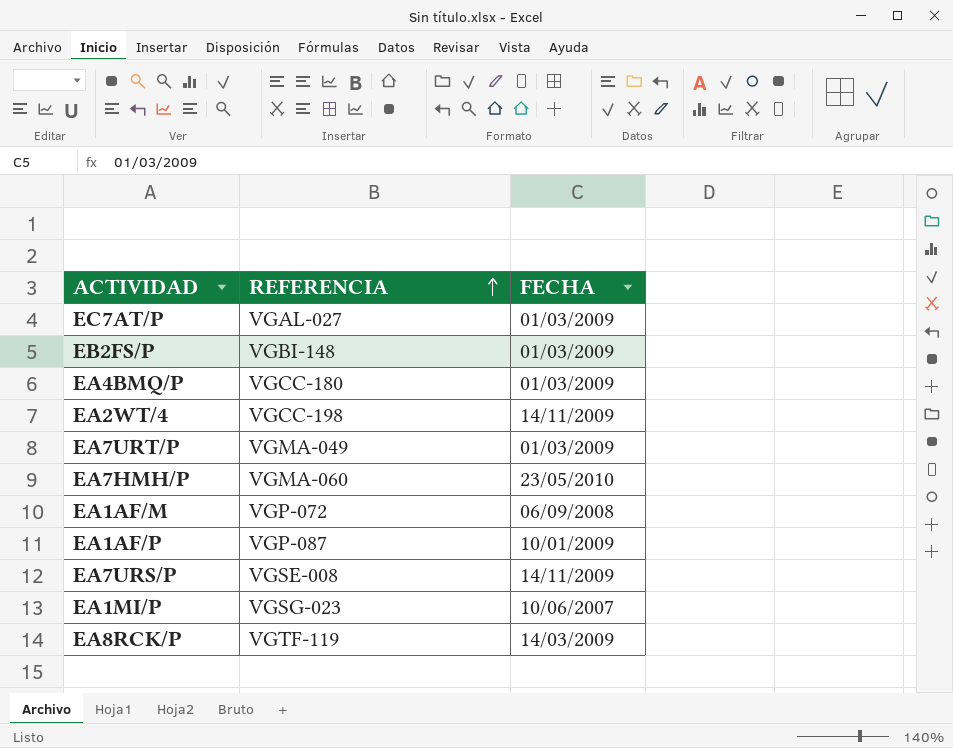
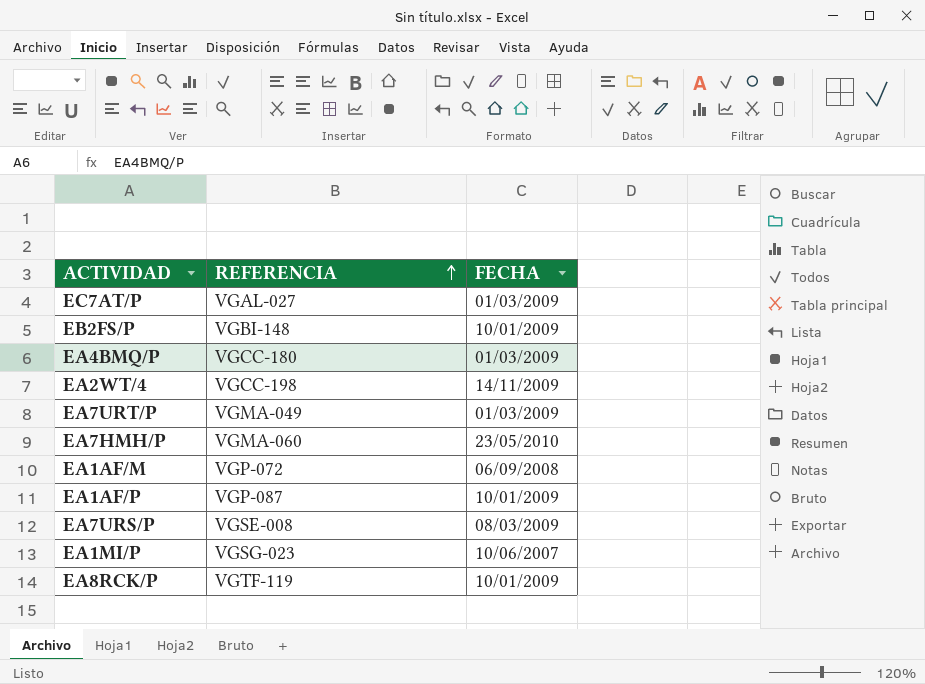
EB2FS/P | FECHA: 01/03/2009 -> 10/01/2009
EA7URS/P | FECHA: 14/11/2009 -> 08/03/2009
EA8RCK/P | FECHA: 14/03/2009 -> 10/01/2009

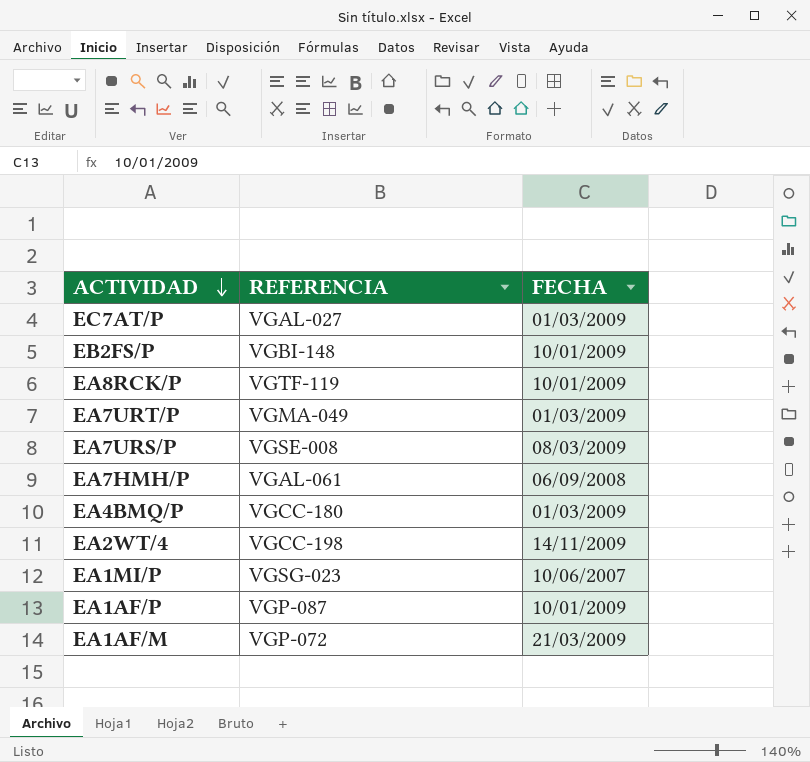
row order: REFERENCIA ascending -> ACTIVIDAD descending
EA7HMH/P | REFERENCIA: VGMA-060 -> VGAL-061
EA7HMH/P | FECHA: 23/05/2010 -> 06/09/2008
EA1AF/M | FECHA: 06/09/2008 -> 21/03/2009

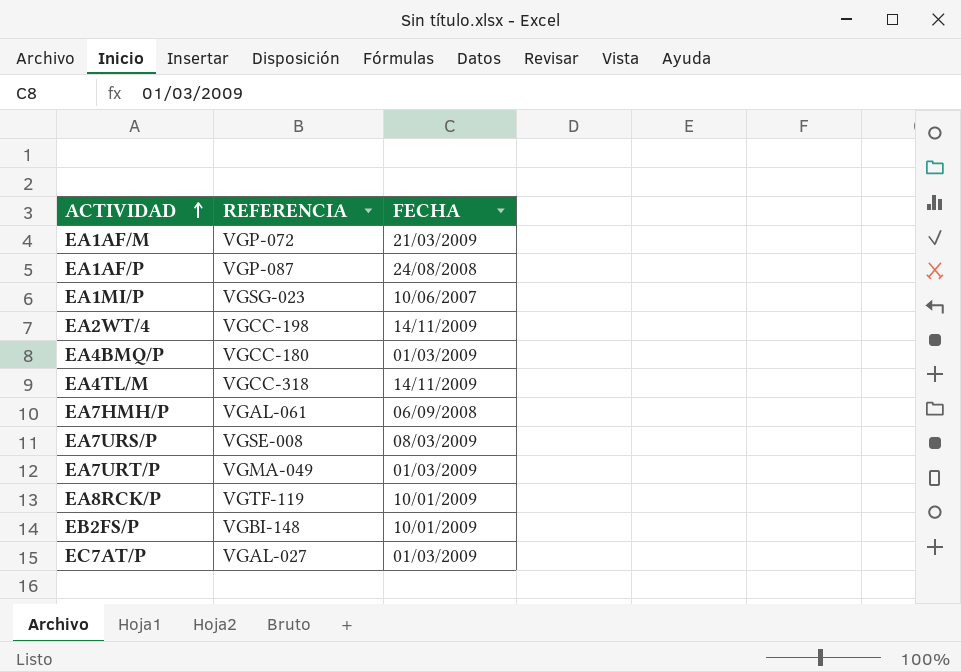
row order: ACTIVIDAD descending -> ACTIVIDAD ascending
EA1AF/P | FECHA: 10/01/2009 -> 24/08/2008
row EA4TL/M: none -> VGCC-318 | 14/11/2009

